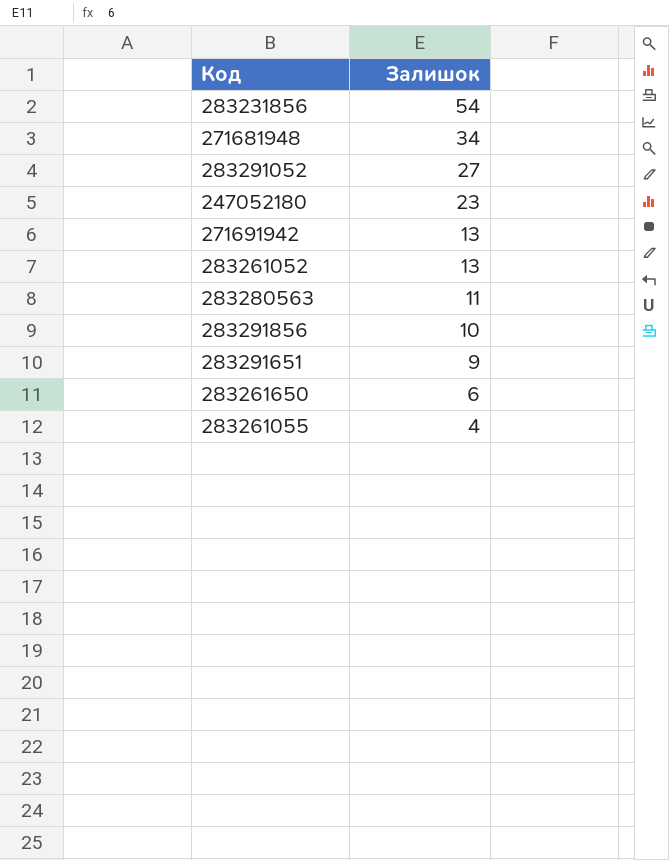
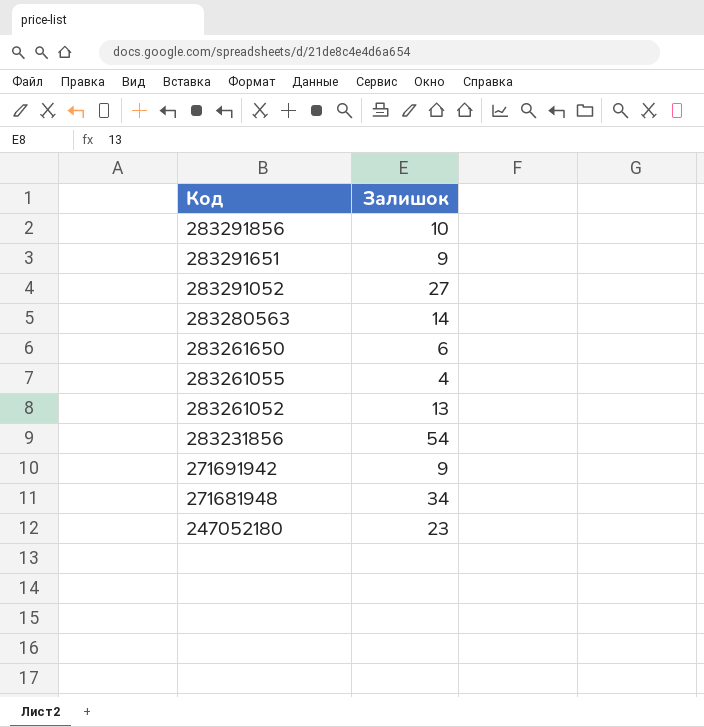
row order: Залишок descending -> Код descending
283280563 | Залишок: 11 -> 14
271691942 | Залишок: 13 -> 9

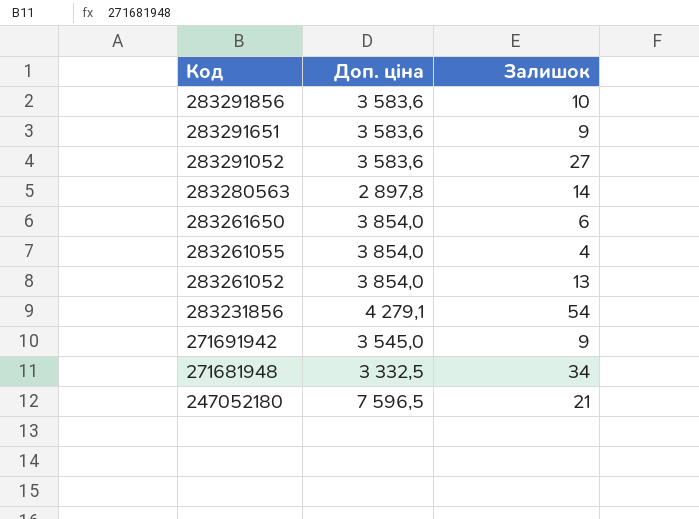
column Доп. ціна | position: none -> 2
247052180 | Залишок: 23 -> 21

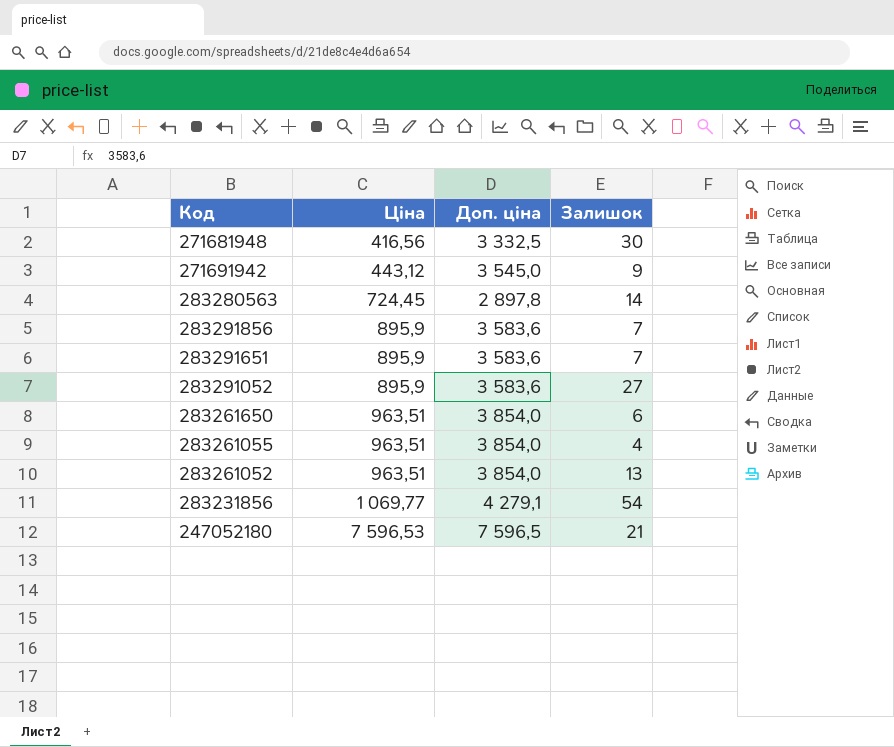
row order: Код descending -> Ціна ascending
column Ціна | position: none -> 2
271681948 | Залишок: 34 -> 30
283291856 | Залишок: 10 -> 7
283291651 | Залишок: 9 -> 7

